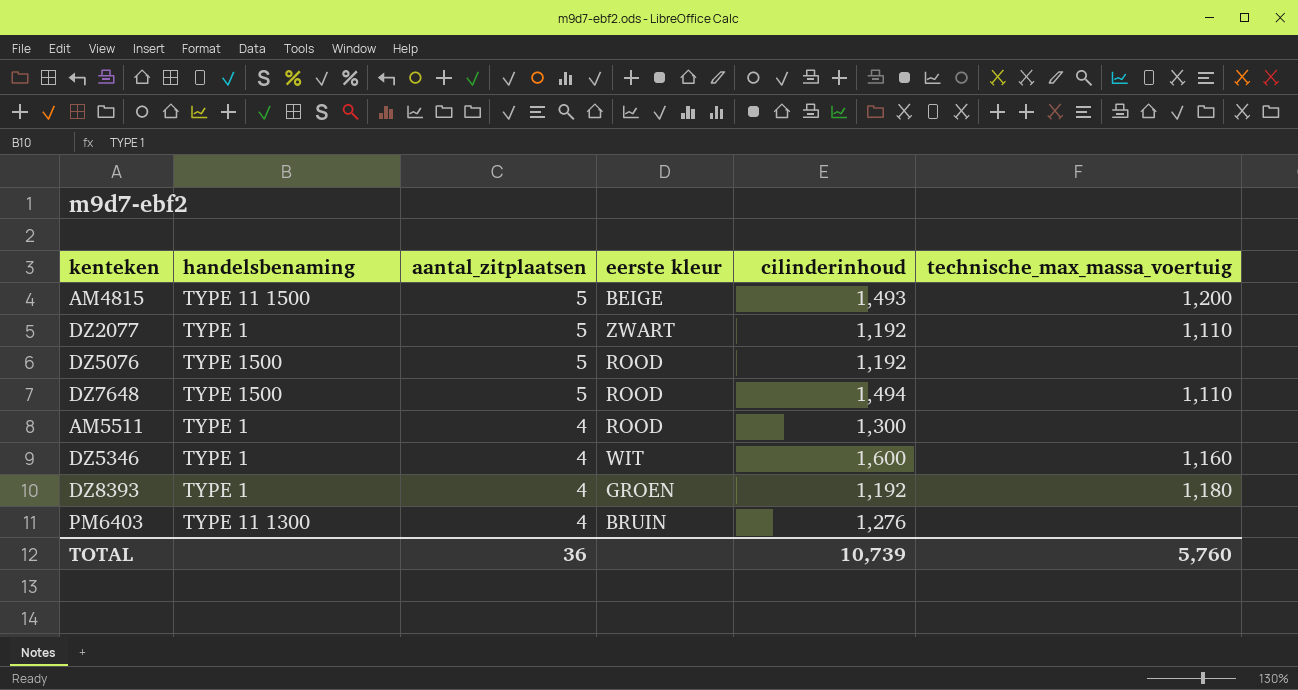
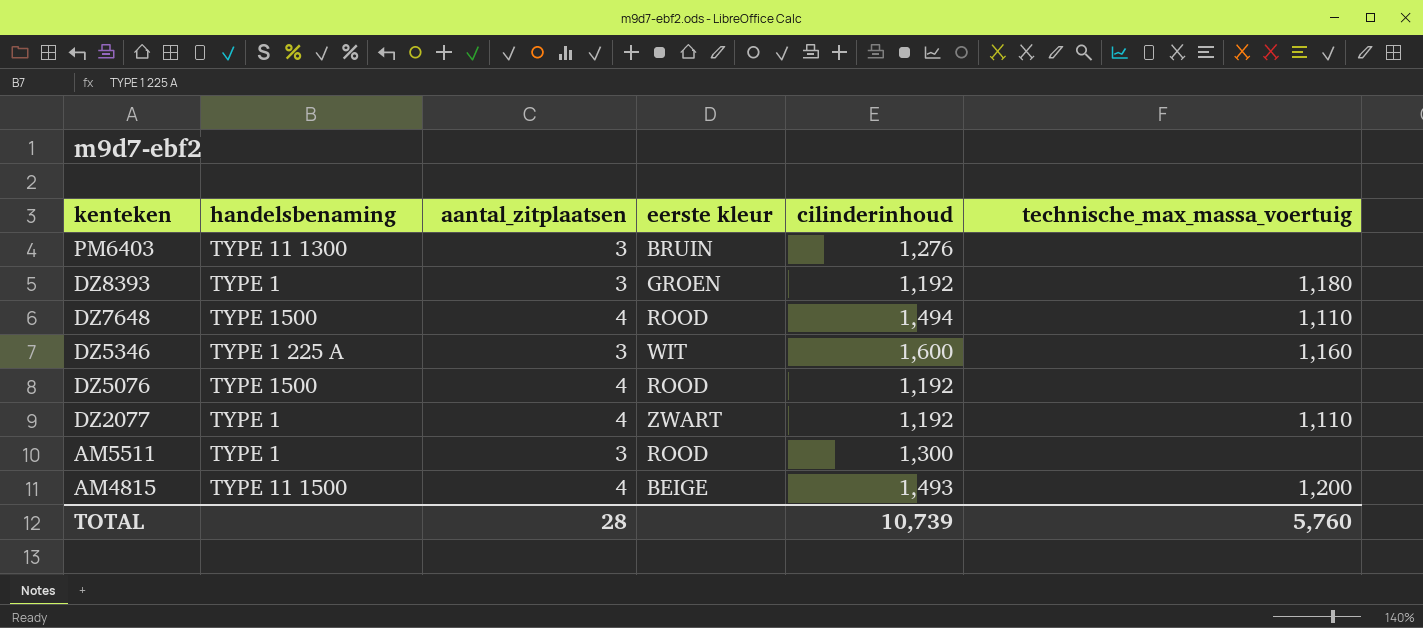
row order: aantal_zitplaatsen descending -> kenteken descending
PM6403 | aantal_zitplaatsen: 4 -> 3
DZ8393 | aantal_zitplaatsen: 4 -> 3
DZ7648 | aantal_zitplaatsen: 5 -> 4
DZ5346 | handelsbenaming: TYPE 1 -> TYPE 1 225 A
DZ5346 | aantal_zitplaatsen: 4 -> 3
DZ5076 | aantal_zitplaatsen: 5 -> 4
DZ2077 | aantal_zitplaatsen: 5 -> 4
AM5511 | aantal_zitplaatsen: 4 -> 3
AM4815 | aantal_zitplaatsen: 5 -> 4
TOTAL | aantal_zitplaatsen: 36 -> 28

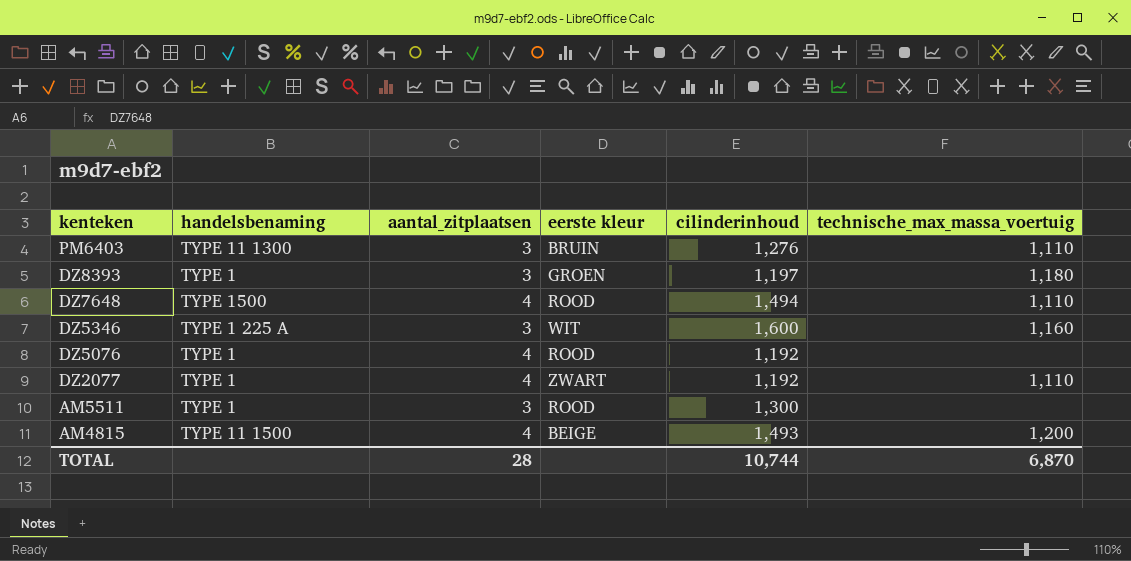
PM6403 | technische_max_massa_voertuig: none -> 1,110
DZ8393 | cilinderinhoud: 1,192 -> 1,197
DZ5076 | handelsbenaming: TYPE 1500 -> TYPE 1
TOTAL | cilinderinhoud: 10,739 -> 10,744
TOTAL | technische_max_massa_voertuig: 5,760 -> 6,870

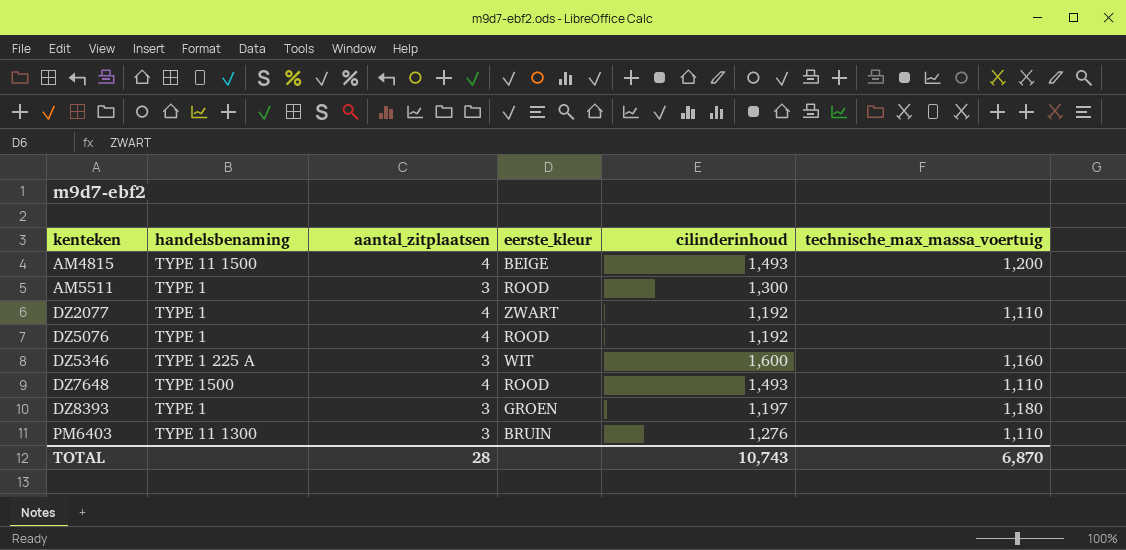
row order: kenteken descending -> kenteken ascending
column name: eerste kleur -> eerste_kleur
DZ7648 | cilinderinhoud: 1,494 -> 1,493
TOTAL | cilinderinhoud: 10,744 -> 10,743

